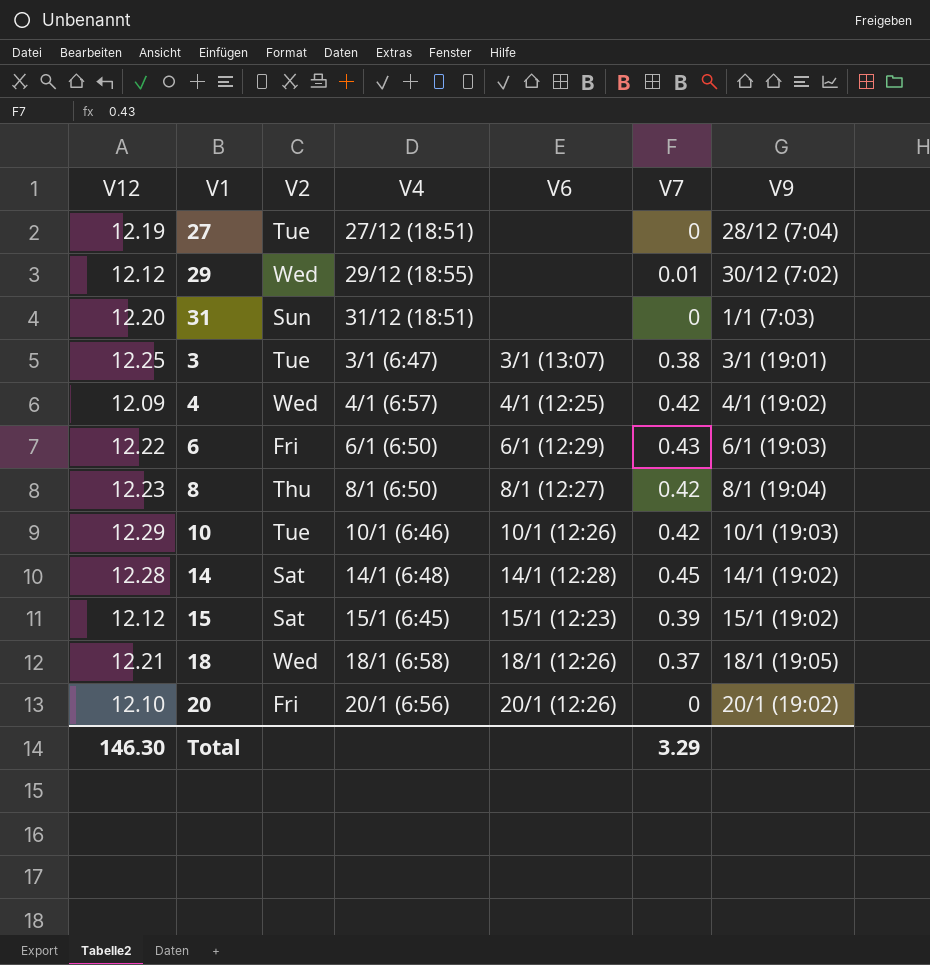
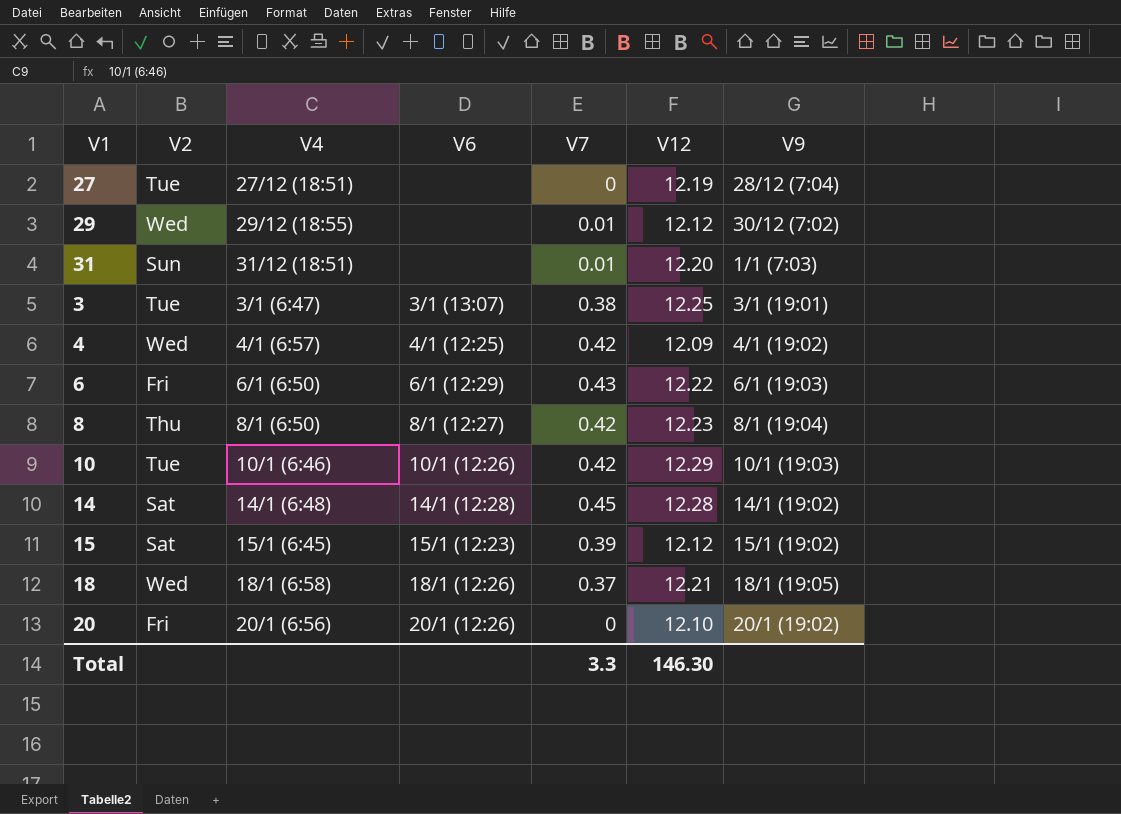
column V12 | position: 1 -> 6
31 | V7: 0 -> 0.01
Total | V7: 3.29 -> 3.3

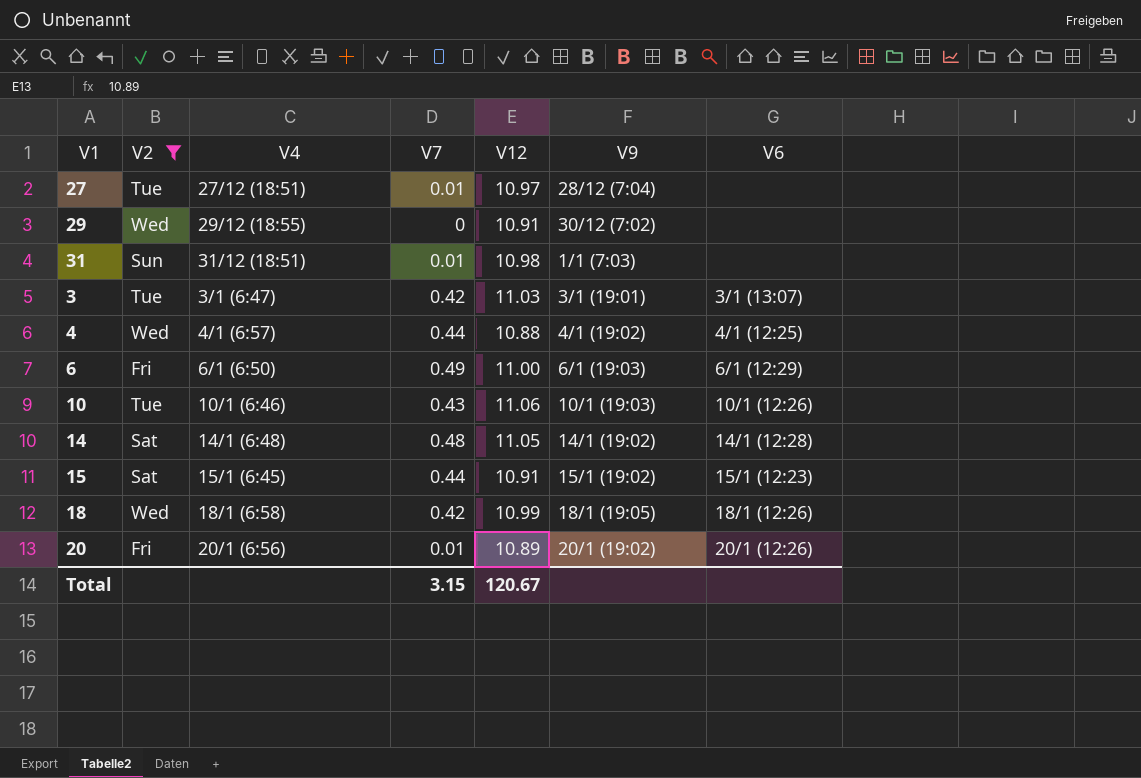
filter: none -> V2 != Thu
column V6 | position: 4 -> 7
27 | V7: 0 -> 0.01
27 | V12: 12.19 -> 10.97
29 | V7: 0.01 -> 0
29 | V12: 12.12 -> 10.91
31 | V12: 12.20 -> 10.98
3 | V7: 0.38 -> 0.42
3 | V12: 12.25 -> 11.03
4 | V7: 0.42 -> 0.44
4 | V12: 12.09 -> 10.88
6 | V7: 0.43 -> 0.49
6 | V12: 12.22 -> 11.00
10 | V7: 0.42 -> 0.43
10 | V12: 12.29 -> 11.06
14 | V7: 0.45 -> 0.48
14 | V12: 12.28 -> 11.05
15 | V7: 0.39 -> 0.44
15 | V12: 12.12 -> 10.91
18 | V7: 0.37 -> 0.42
18 | V12: 12.21 -> 10.99
20 | V7: 0 -> 0.01
20 | V12: 12.10 -> 10.89
Total | V7: 3.3 -> 3.15
Total | V12: 146.30 -> 120.67

